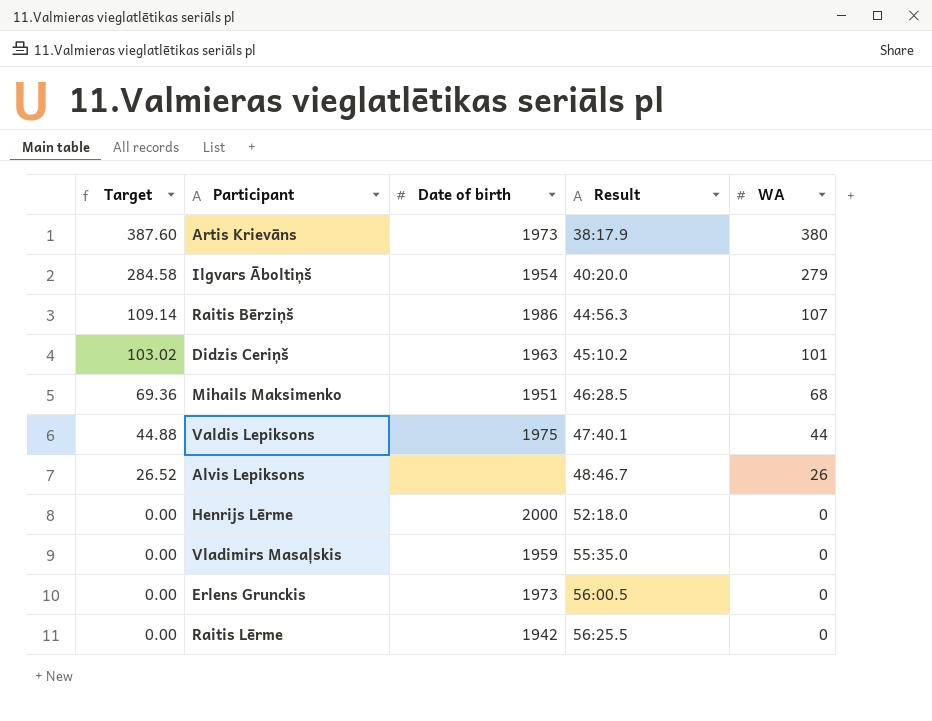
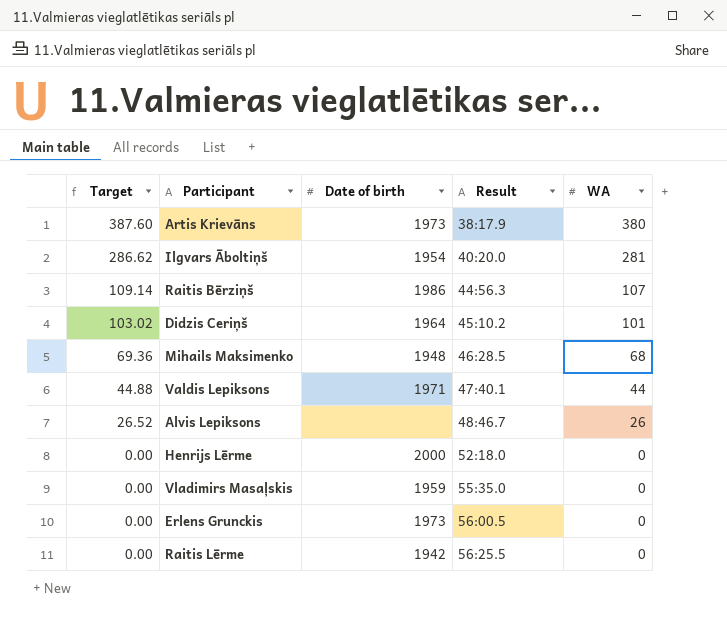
Ilgvars Āboltiņš | Target: 284.58 -> 286.62
Ilgvars Āboltiņš | WA: 279 -> 281
Didzis Ceriņš | Date of birth: 1963 -> 1964
Mihails Maksimenko | Date of birth: 1951 -> 1948
Valdis Lepiksons | Date of birth: 1975 -> 1971

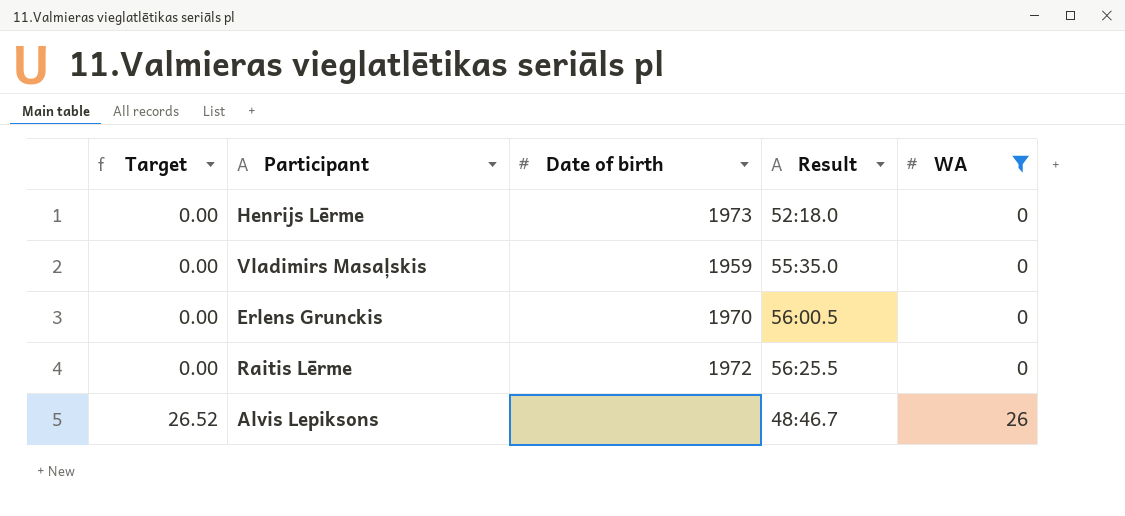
filter: none -> WA <= 26
row order: Target descending -> Target ascending
Henrijs Lērme | Date of birth: 2000 -> 1973
Erlens Grunckis | Date of birth: 1973 -> 1970
Raitis Lērme | Date of birth: 1942 -> 1972

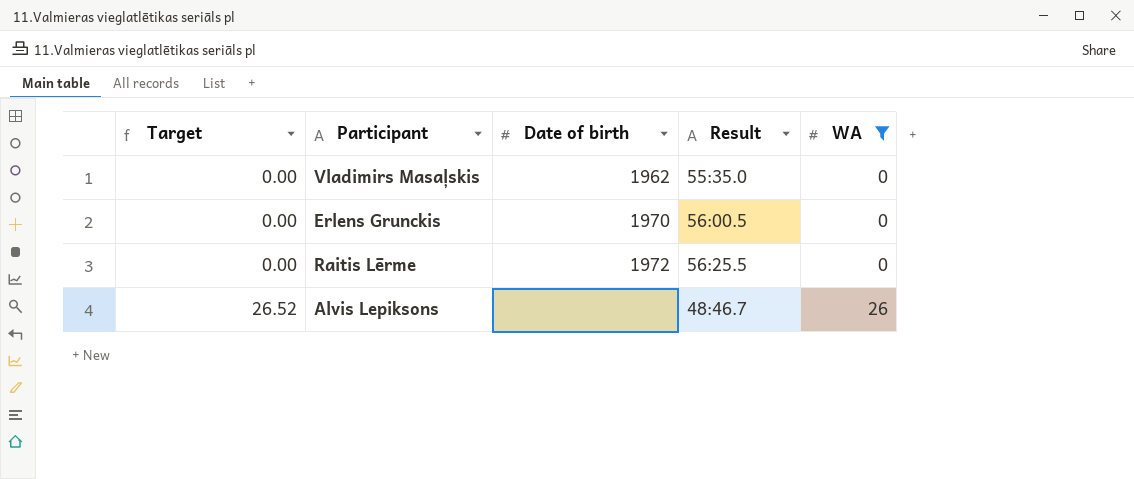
row Henrijs Lērme: 0.00 | 1973 | 52:18.0 | 0 -> none
Vladimirs Masaļskis | Date of birth: 1959 -> 1962

